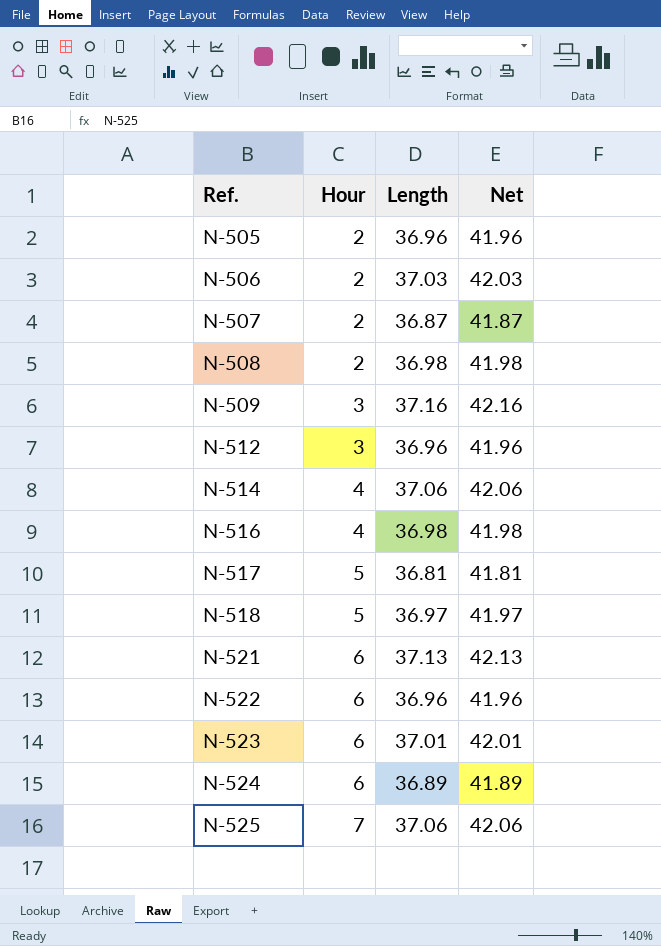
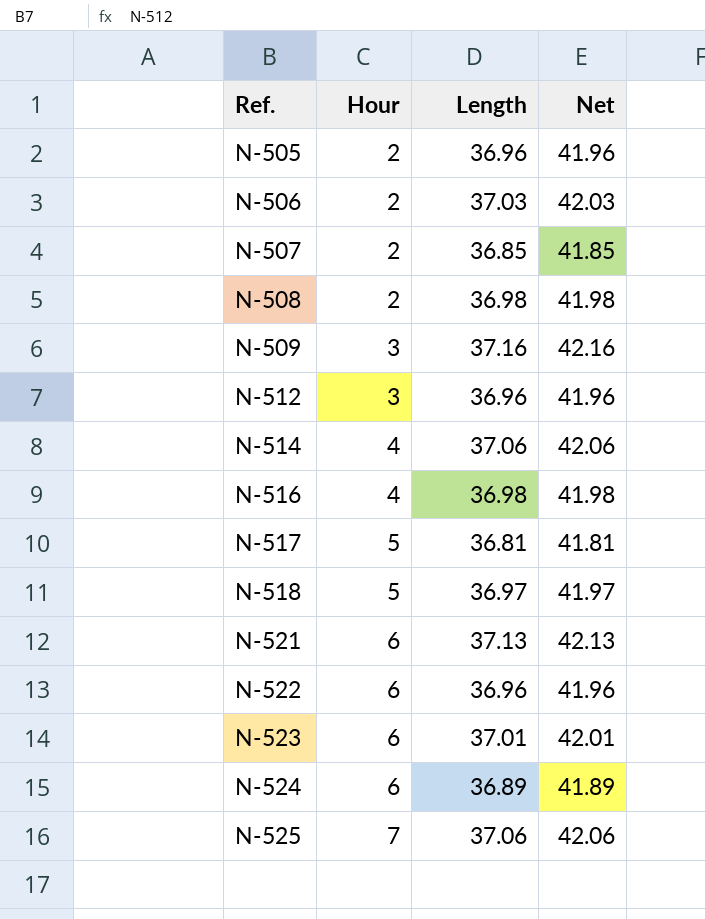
N-507 | Length: 36.87 -> 36.85
N-507 | Net: 41.87 -> 41.85

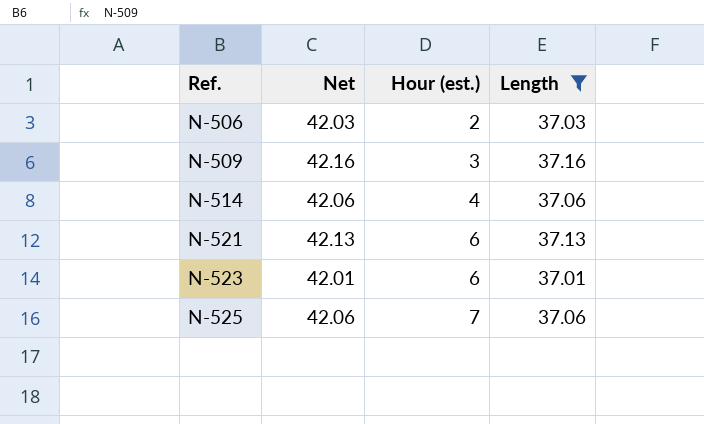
filter: none -> Length >= 37.01
column Net | position: 4 -> 2
column name: Hour -> Hour (est.)

